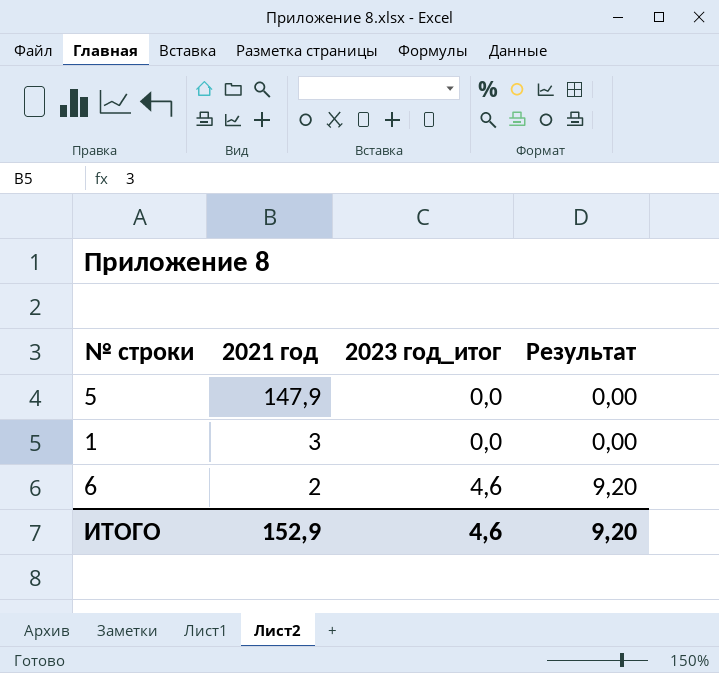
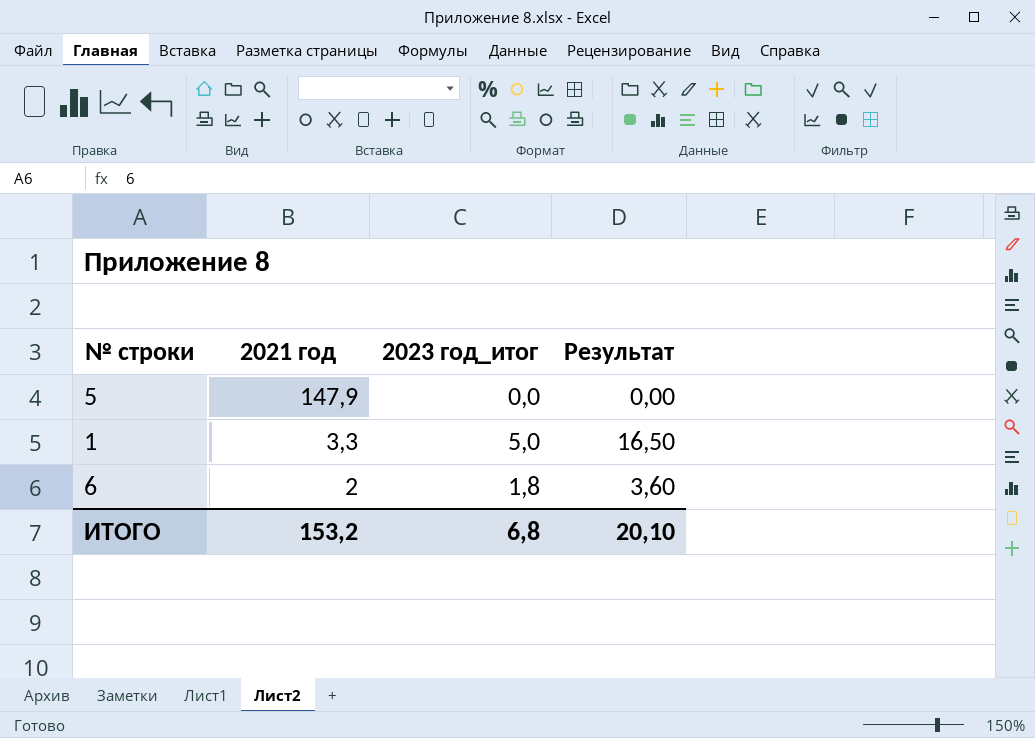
1 | 2021 год: 3 -> 3,3
1 | 2023 год_итог: 0,0 -> 5,0
1 | Результат: 0,00 -> 16,50
6 | 2023 год_итог: 4,6 -> 1,8
6 | Результат: 9,20 -> 3,60
ИТОГО | 2021 год: 152,9 -> 153,2
ИТОГО | 2023 год_итог: 4,6 -> 6,8
ИТОГО | Результат: 9,20 -> 20,10

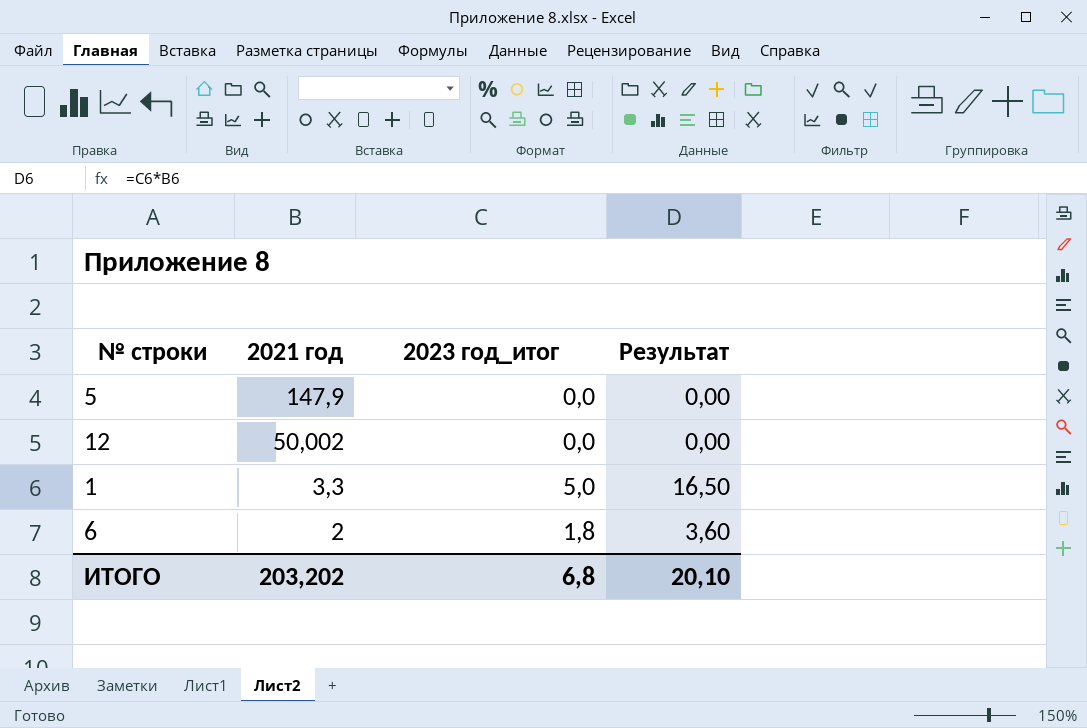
row 12: none -> 50,002 | 0,0 | 0,00
ИТОГО | 2021 год: 153,2 -> 203,202

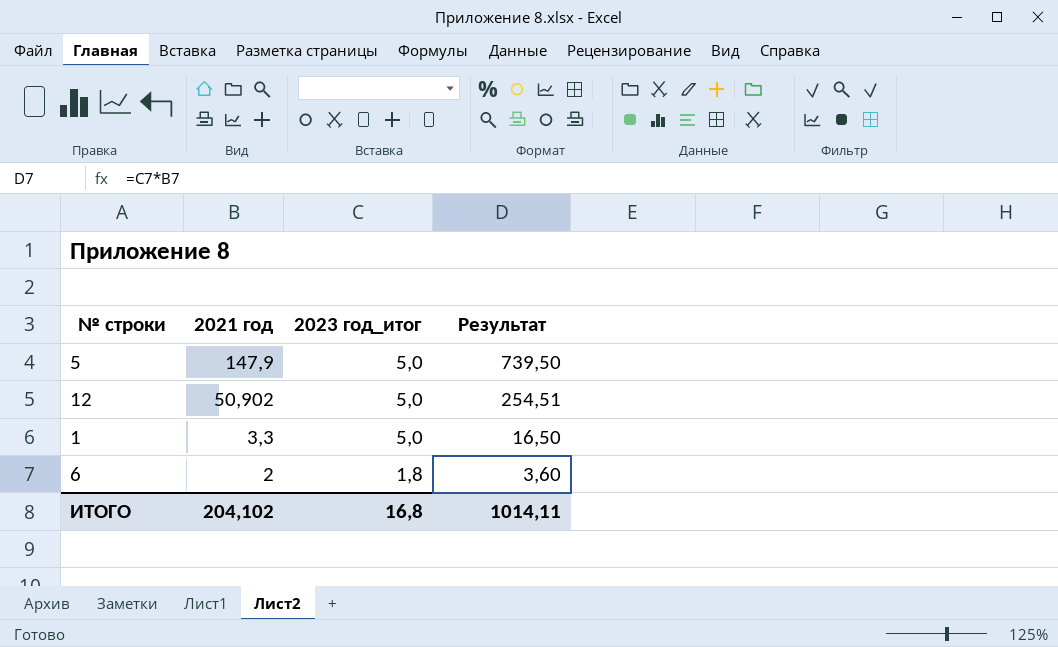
5 | 2023 год_итог: 0,0 -> 5,0
5 | Результат: 0,00 -> 739,50
12 | 2021 год: 50,002 -> 50,902
12 | 2023 год_итог: 0,0 -> 5,0
12 | Результат: 0,00 -> 254,51
ИТОГО | 2021 год: 203,202 -> 204,102
ИТОГО | 2023 год_итог: 6,8 -> 16,8
ИТОГО | Результат: 20,10 -> 1014,11

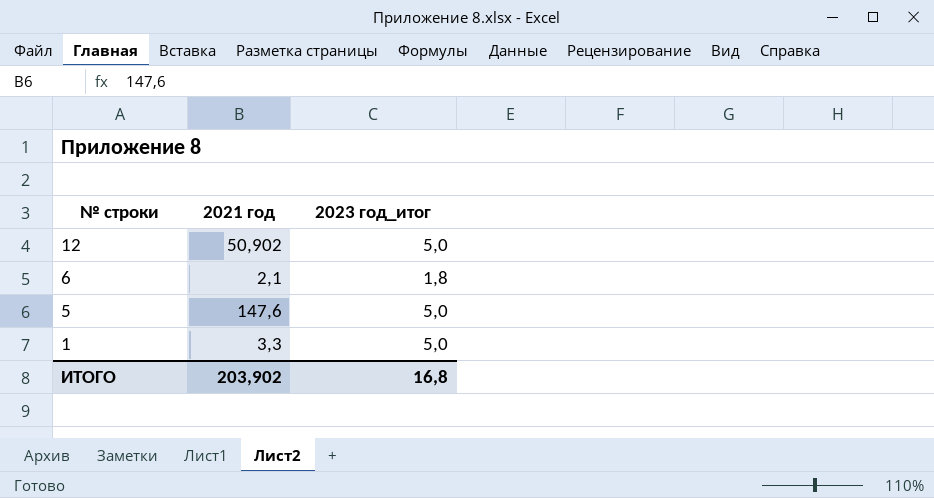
row order: 2021 год descending -> № строки descending
column Результат | formula: [2021 год] * [2023 год_итог] -> none
6 | 2021 год: 2 -> 2,1
5 | 2021 год: 147,9 -> 147,6
ИТОГО | 2021 год: 204,102 -> 203,902

